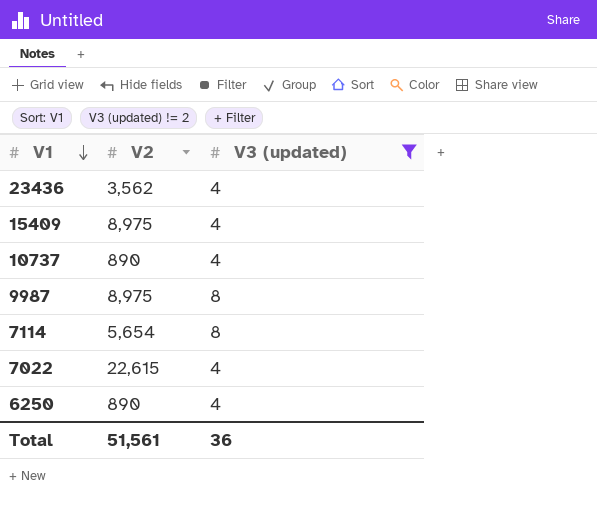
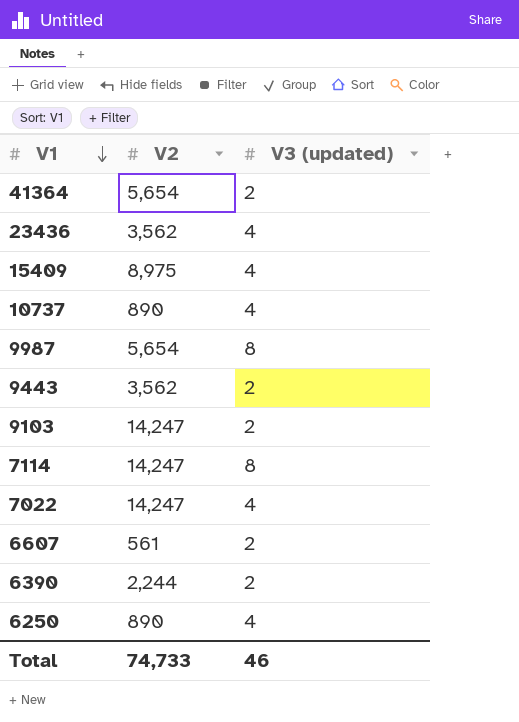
filter: V3 (updated) != 2 -> none
9987 | V2: 8,975 -> 5,654
7114 | V2: 5,654 -> 14,247
7022 | V2: 22,615 -> 14,247
Total | V2: 51,561 -> 74,733
Total | V3 (updated): 36 -> 46

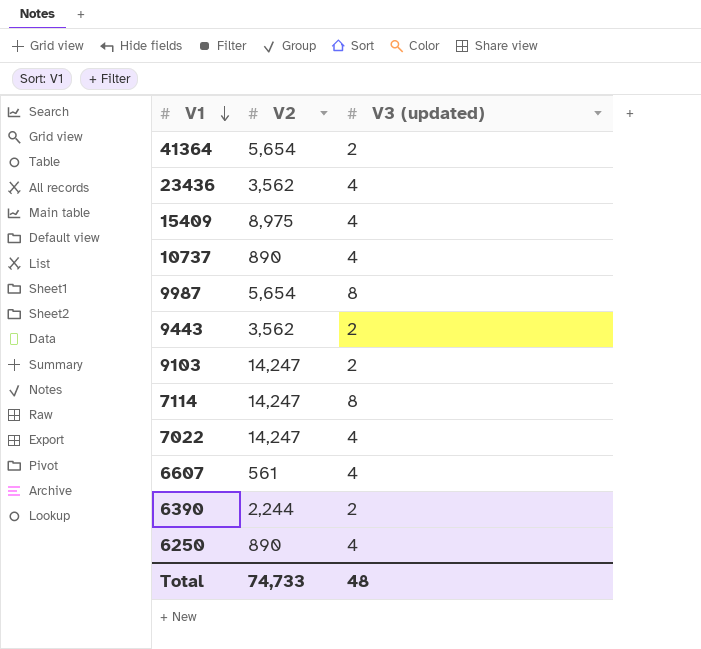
6607 | V3 (updated): 2 -> 4
Total | V3 (updated): 46 -> 48

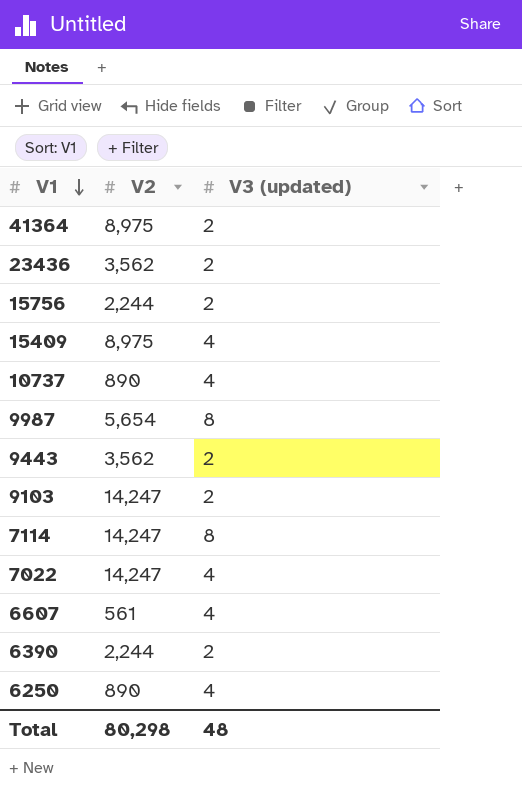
41364 | V2: 5,654 -> 8,975
23436 | V3 (updated): 4 -> 2
row 15756: none -> 2,244 | 2
Total | V2: 74,733 -> 80,298

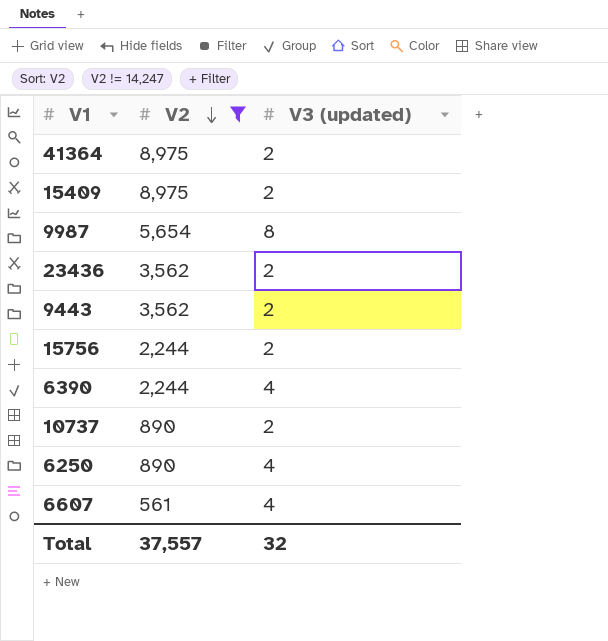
filter: none -> V2 != 14,247
row order: V1 descending -> V2 descending
15409 | V3 (updated): 4 -> 2
6390 | V3 (updated): 2 -> 4
10737 | V3 (updated): 4 -> 2
Total | V2: 80,298 -> 37,557
Total | V3 (updated): 48 -> 32

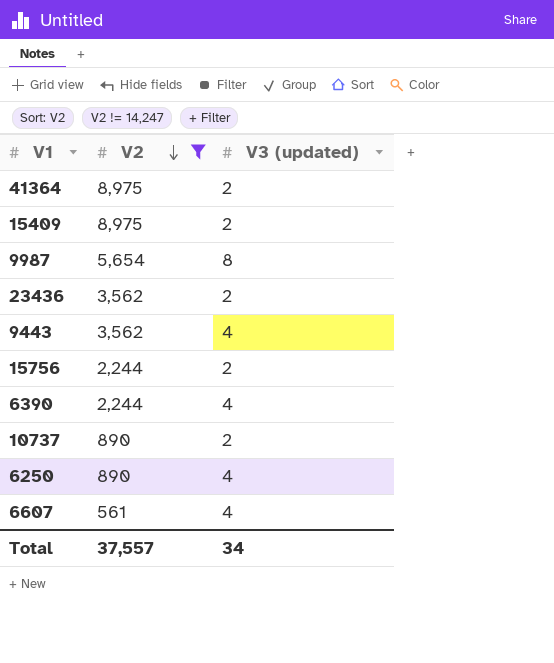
9443 | V3 (updated): 2 -> 4
Total | V3 (updated): 32 -> 34

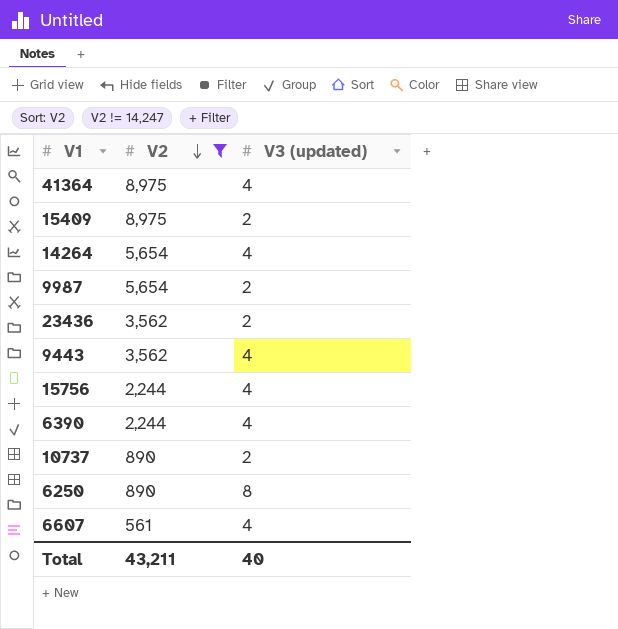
41364 | V3 (updated): 2 -> 4
row 14264: none -> 5,654 | 4
9987 | V3 (updated): 8 -> 2
15756 | V3 (updated): 2 -> 4
6250 | V3 (updated): 4 -> 8
Total | V2: 37,557 -> 43,211
Total | V3 (updated): 34 -> 40

